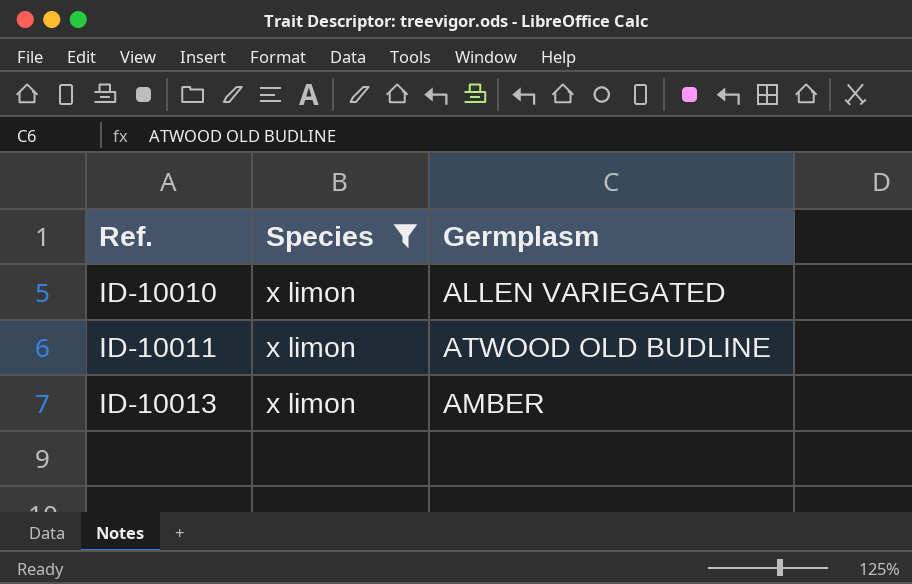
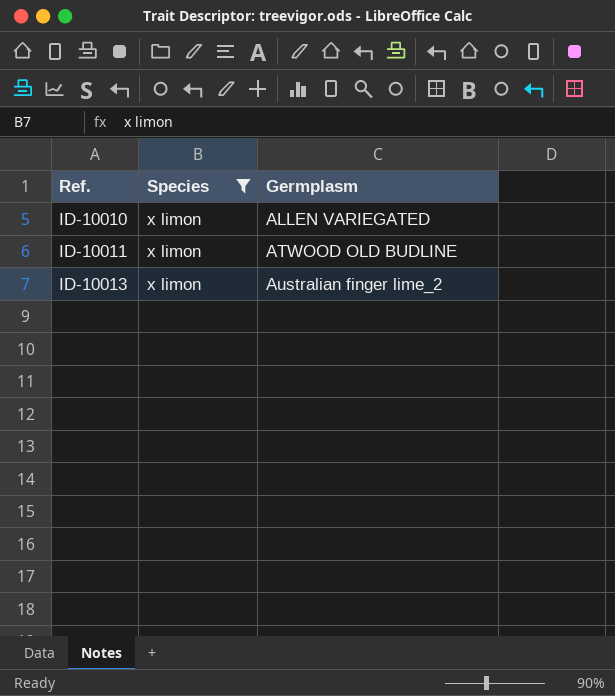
ID-10013 | Germplasm: AMBER -> Australian finger lime_2

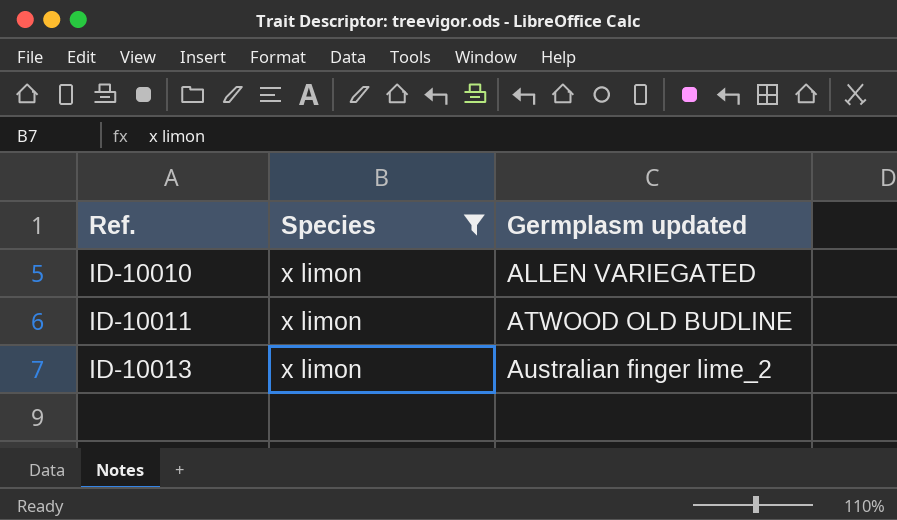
column name: Germplasm -> Germplasm updated

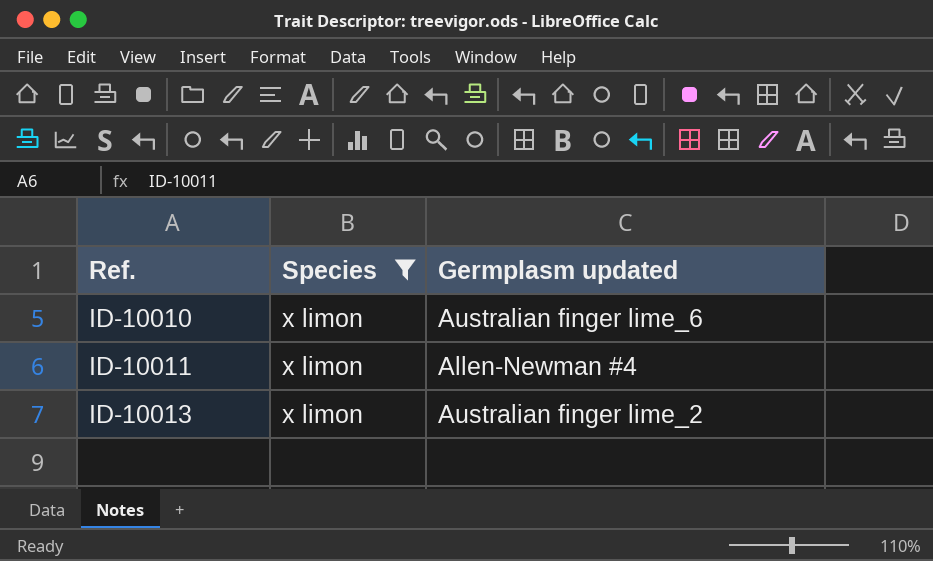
ID-10010 | Germplasm updated: ALLEN VARIEGATED -> Australian finger lime_6
ID-10011 | Germplasm updated: ATWOOD OLD BUDLINE -> Allen-Newman #4

